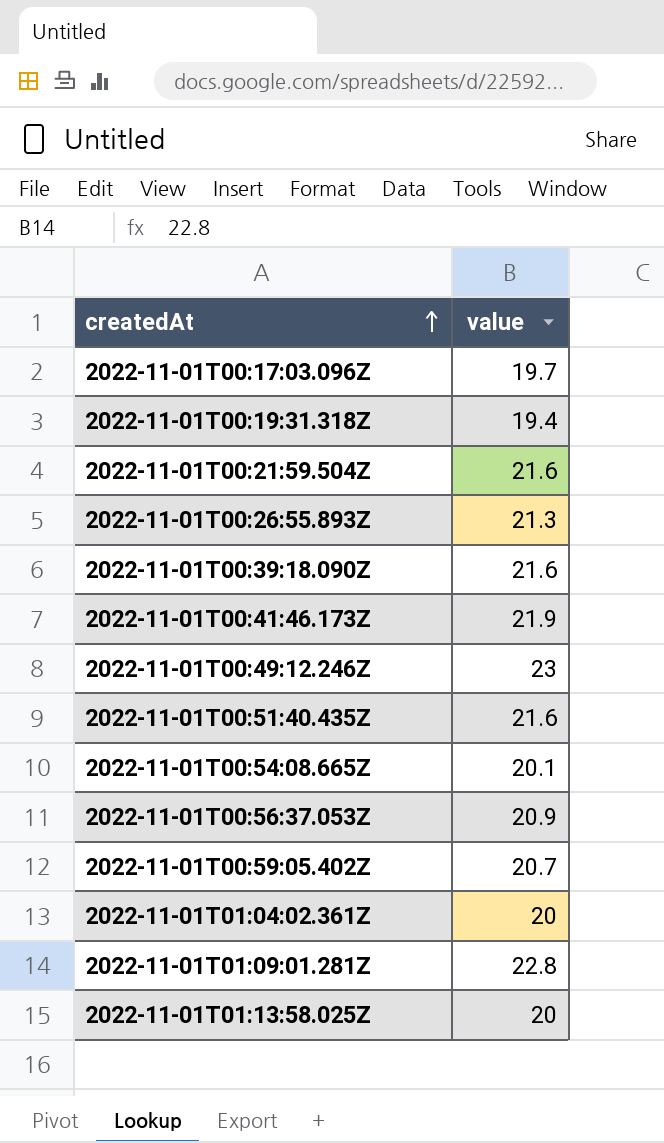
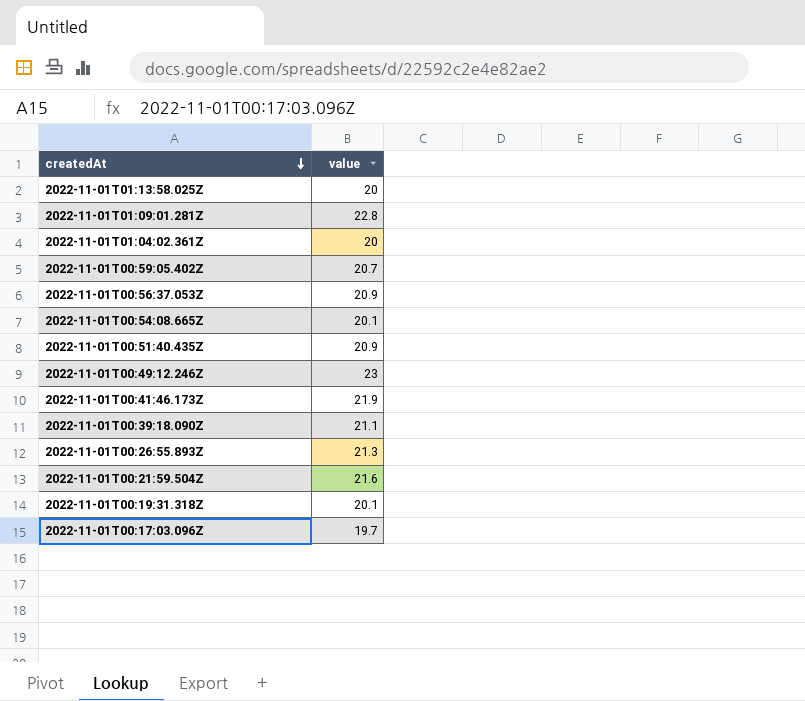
row order: createdAt ascending -> createdAt descending
2022-11-01T00:51:40.435Z | value: 21.6 -> 20.9
2022-11-01T00:39:18.090Z | value: 21.6 -> 21.1
2022-11-01T00:19:31.318Z | value: 19.4 -> 20.1

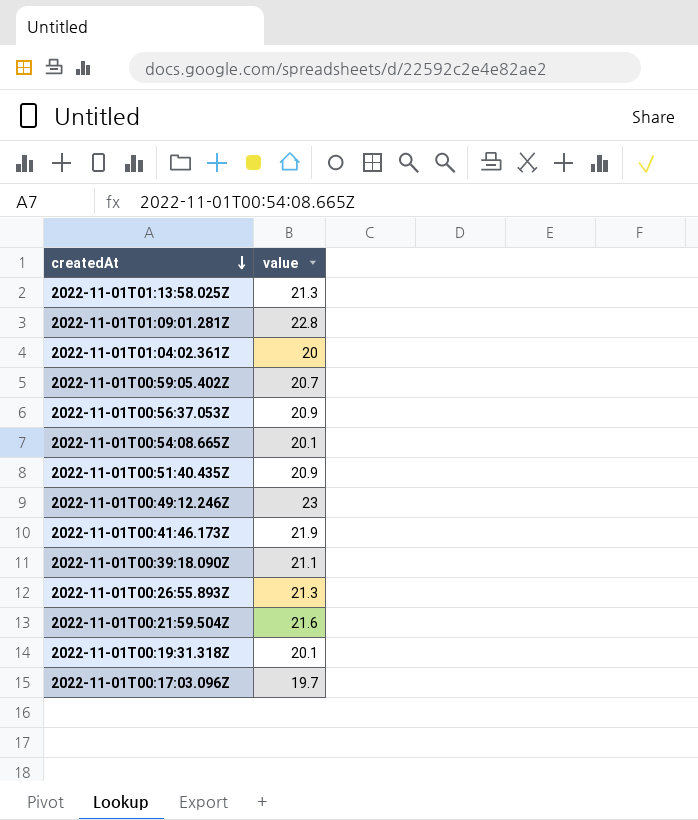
2022-11-01T01:13:58.025Z | value: 20 -> 21.3

